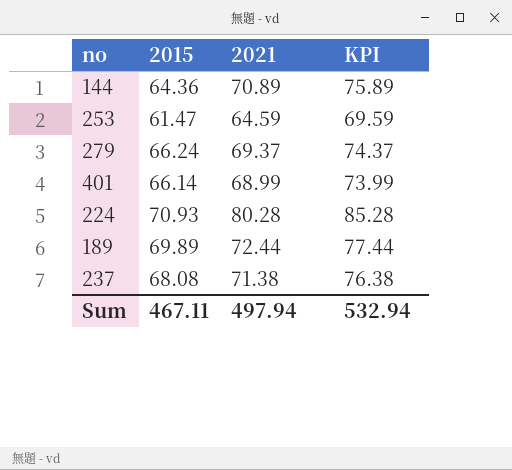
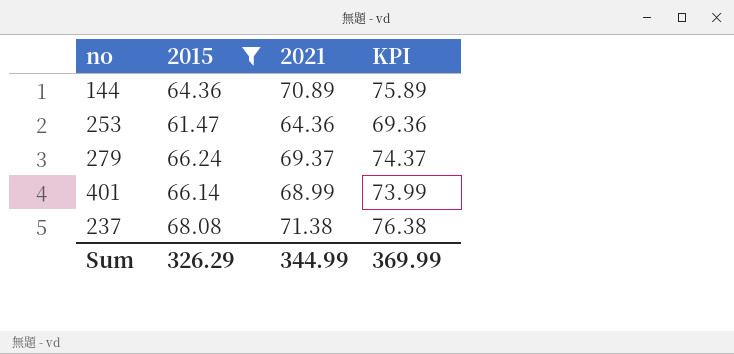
filter: none -> 2015 <= 68.08
253 | 2021: 64.59 -> 64.36
253 | KPI: 69.59 -> 69.36
Sum | 2015: 467.11 -> 326.29
Sum | 2021: 497.94 -> 344.99
Sum | KPI: 532.94 -> 369.99

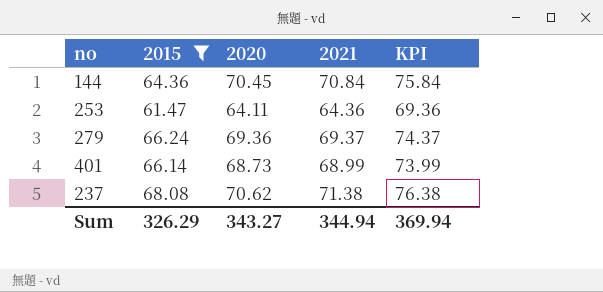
column 2020 | position: none -> 3
144 | 2021: 70.89 -> 70.84
144 | KPI: 75.89 -> 75.84
Sum | 2021: 344.99 -> 344.94
Sum | KPI: 369.99 -> 369.94

